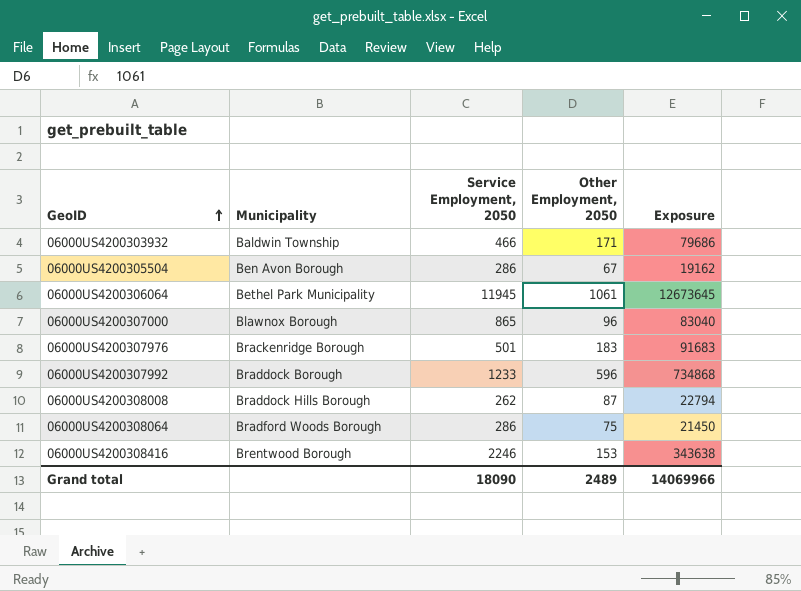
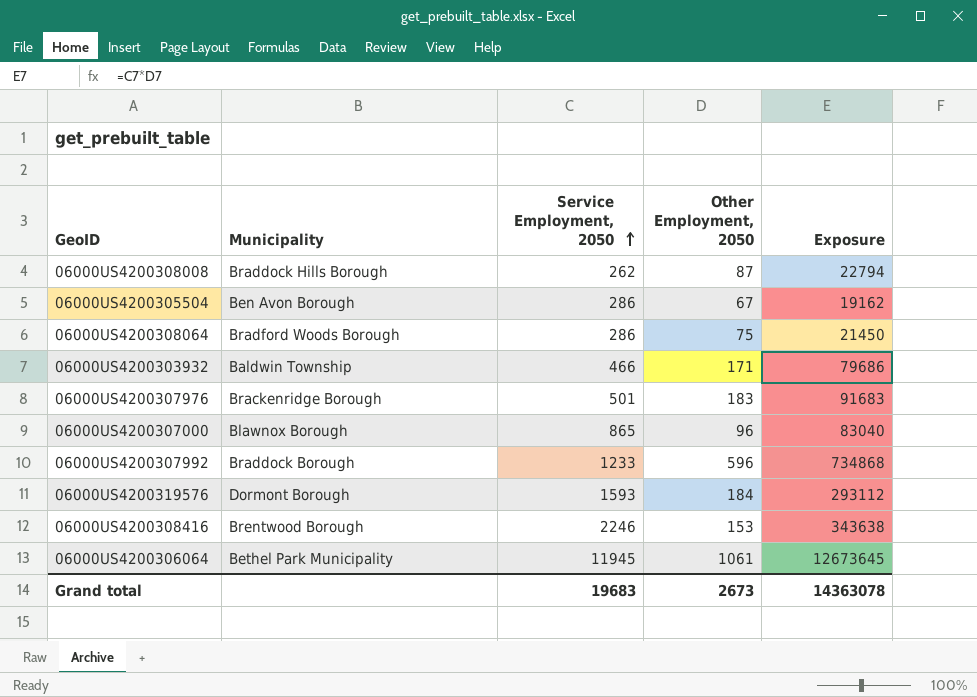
row order: GeoID ascending -> Service Employment, 2050 ascending
row 06000US4200319576: none -> Dormont Borough | 1593 | 184 | 293112
Grand total | Service Employment, 2050: 18090 -> 19683
Grand total | Other Employment, 2050: 2489 -> 2673
Grand total | Exposure: 14069966 -> 14363078

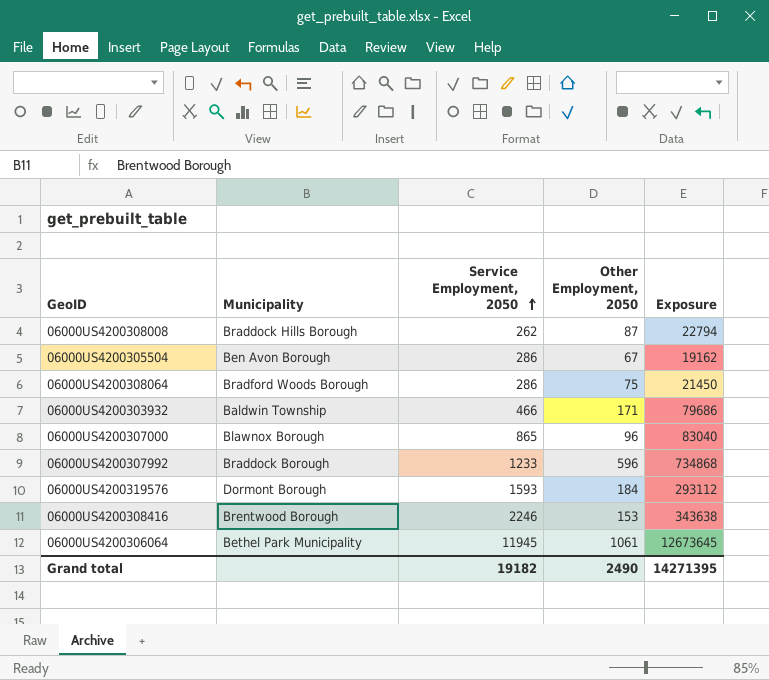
row 06000US4200307976: Brackenridge Borough | 501 | 183 | 91683 -> none
Grand total | Service Employment, 2050: 19683 -> 19182
Grand total | Other Employment, 2050: 2673 -> 2490
Grand total | Exposure: 14363078 -> 14271395

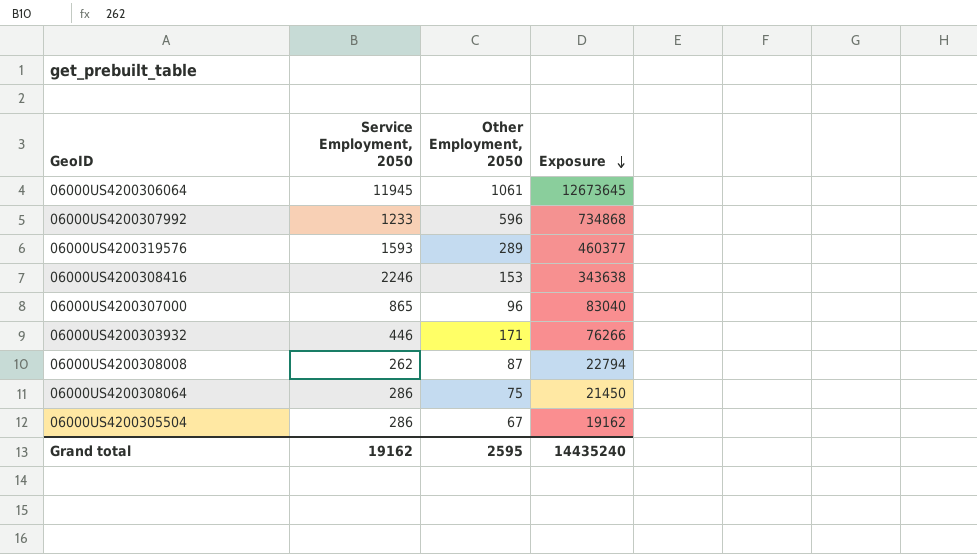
row order: Service Employment, 2050 ascending -> Exposure descending
column Municipality | position: 2 -> none
06000US4200319576 | Other Employment, 2050: 184 -> 289
06000US4200319576 | Exposure: 293112 -> 460377
06000US4200303932 | Service Employment, 2050: 466 -> 446
06000US4200303932 | Exposure: 79686 -> 76266
Grand total | Service Employment, 2050: 19182 -> 19162
Grand total | Other Employment, 2050: 2490 -> 2595
Grand total | Exposure: 14271395 -> 14435240

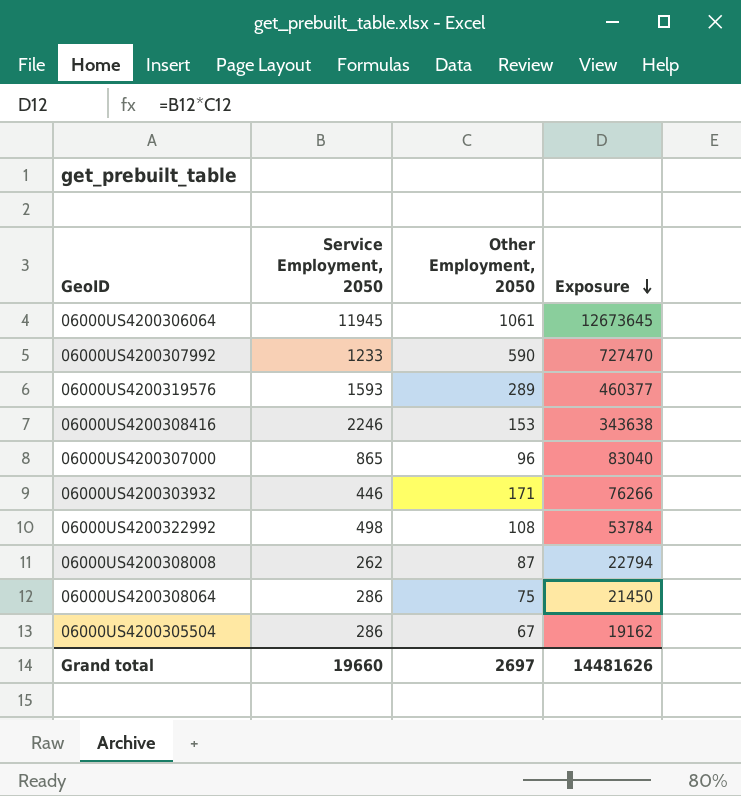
06000US4200307992 | Other Employment, 2050: 596 -> 590
06000US4200307992 | Exposure: 734868 -> 727470
row 06000US4200322992: none -> 498 | 108 | 53784
Grand total | Service Employment, 2050: 19162 -> 19660
Grand total | Other Employment, 2050: 2595 -> 2697
Grand total | Exposure: 14435240 -> 14481626

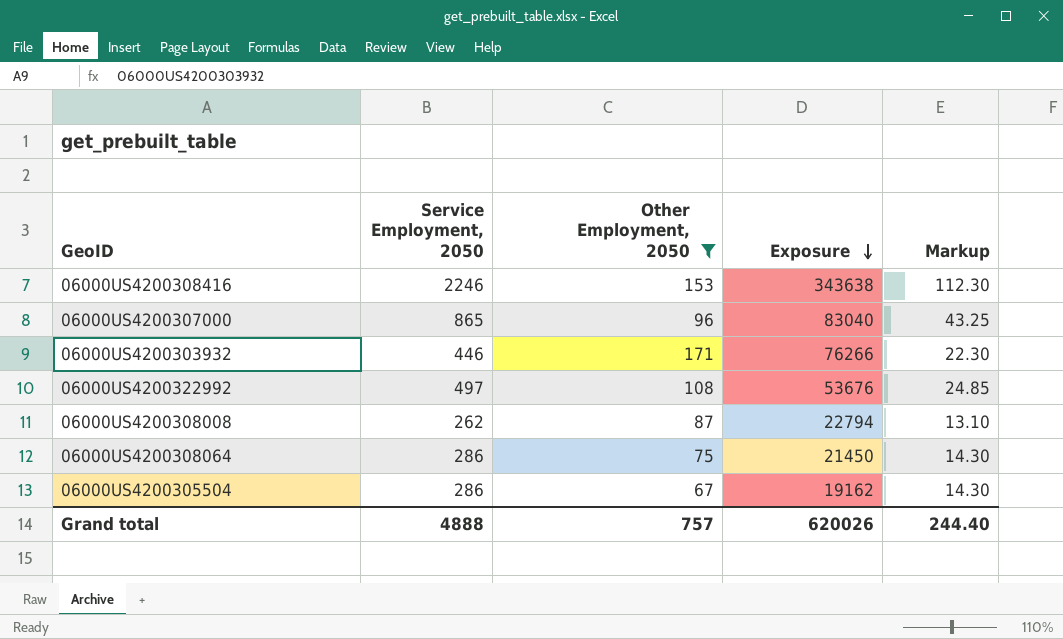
filter: none -> Other Employment, 2050 <= 171
column Markup | formula: none -> [Service Employment, 2050] * 0.05
06000US4200322992 | Service Employment, 2050: 498 -> 497
06000US4200322992 | Exposure: 53784 -> 53676
Grand total | Service Employment, 2050: 19660 -> 4888
Grand total | Other Employment, 2050: 2697 -> 757
Grand total | Exposure: 14481626 -> 620026

